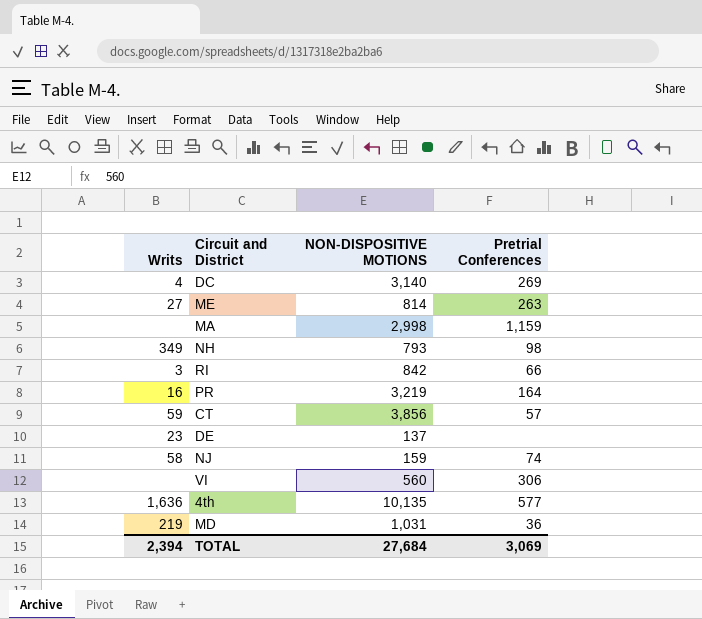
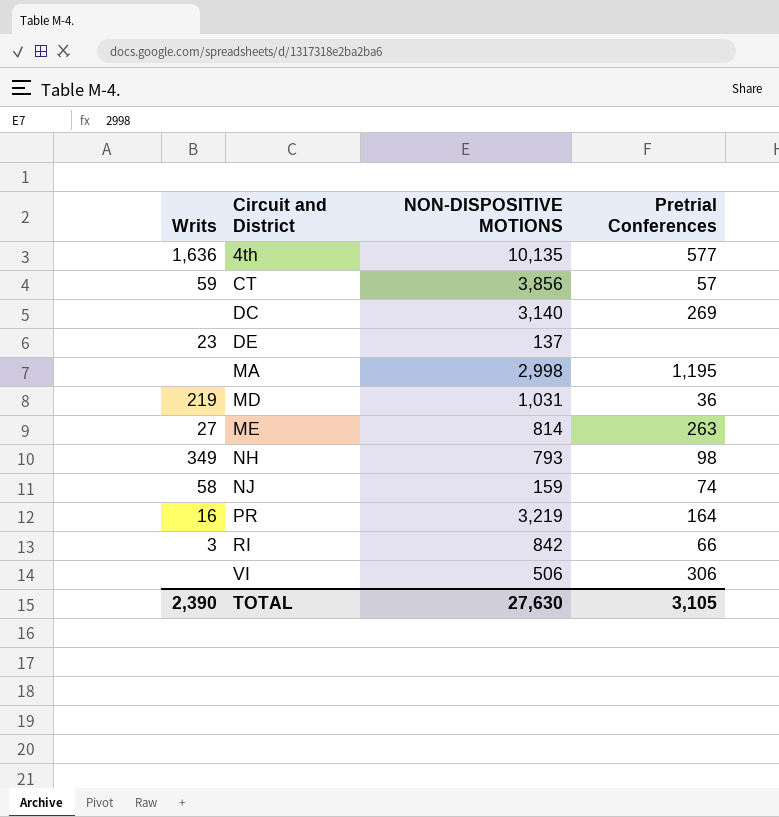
row order: none -> Circuit and District ascending
DC | Writs: 4 -> none
MA | Pretrial Conferences: 1,159 -> 1,195
VI | NON-DISPOSITIVE MOTIONS: 560 -> 506
TOTAL | Writs: 2,394 -> 2,390
TOTAL | NON-DISPOSITIVE MOTIONS: 27,684 -> 27,630
TOTAL | Pretrial Conferences: 3,069 -> 3,105

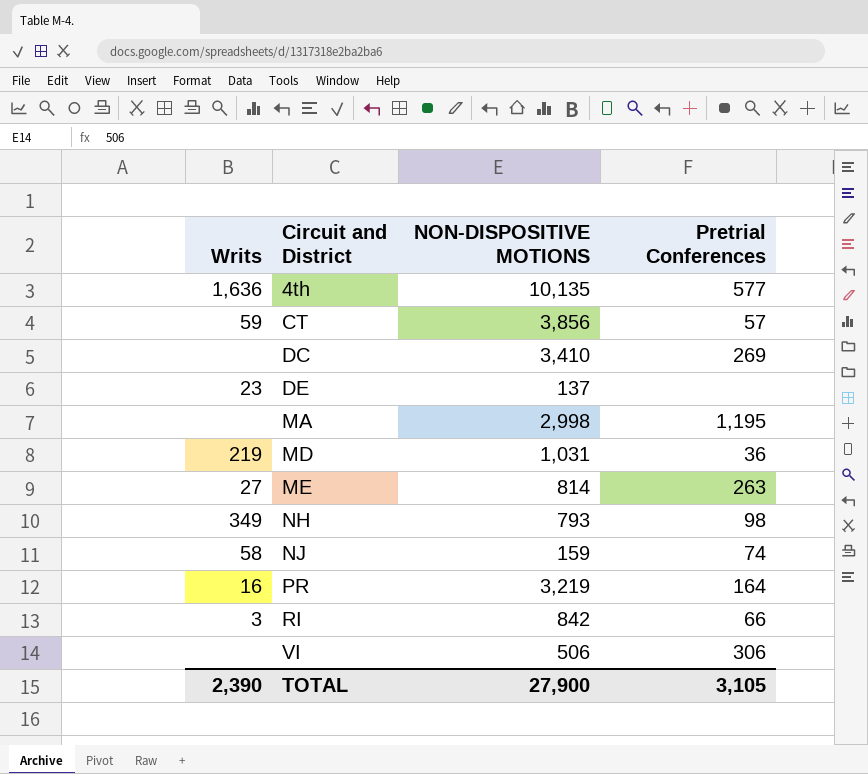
DC | NON-DISPOSITIVE MOTIONS: 3,140 -> 3,410
TOTAL | NON-DISPOSITIVE MOTIONS: 27,630 -> 27,900

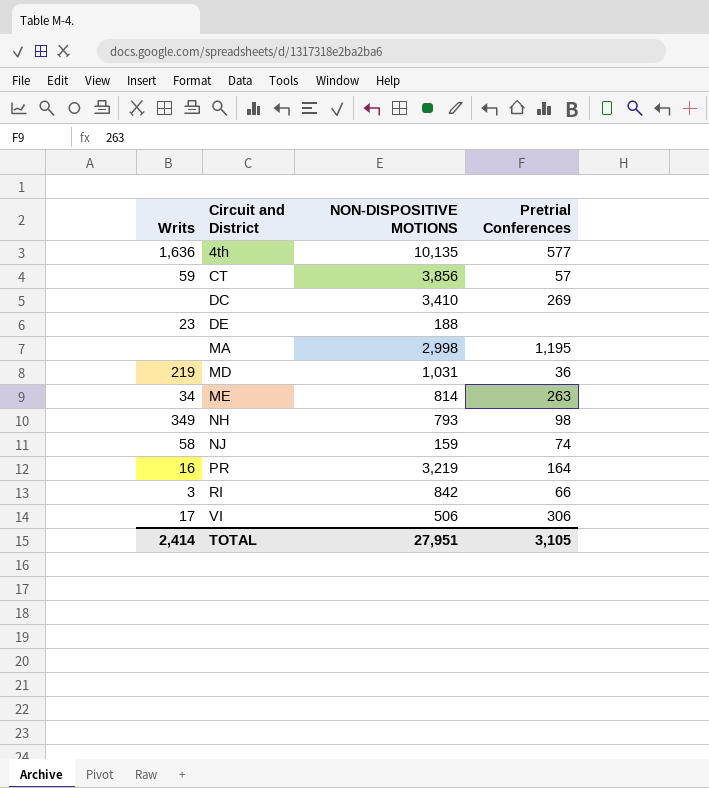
DE | NON-DISPOSITIVE MOTIONS: 137 -> 188
ME | Writs: 27 -> 34
VI | Writs: none -> 17
TOTAL | Writs: 2,390 -> 2,414
TOTAL | NON-DISPOSITIVE MOTIONS: 27,900 -> 27,951

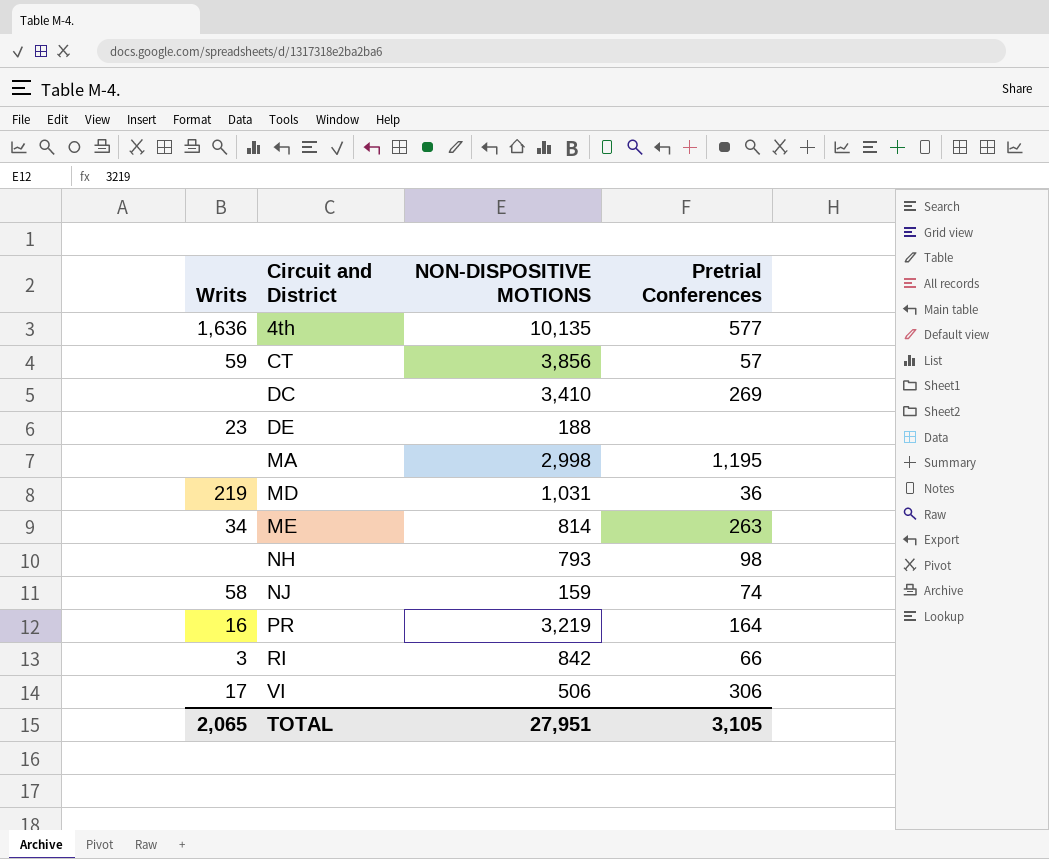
NH | Writs: 349 -> none
TOTAL | Writs: 2,414 -> 2,065

